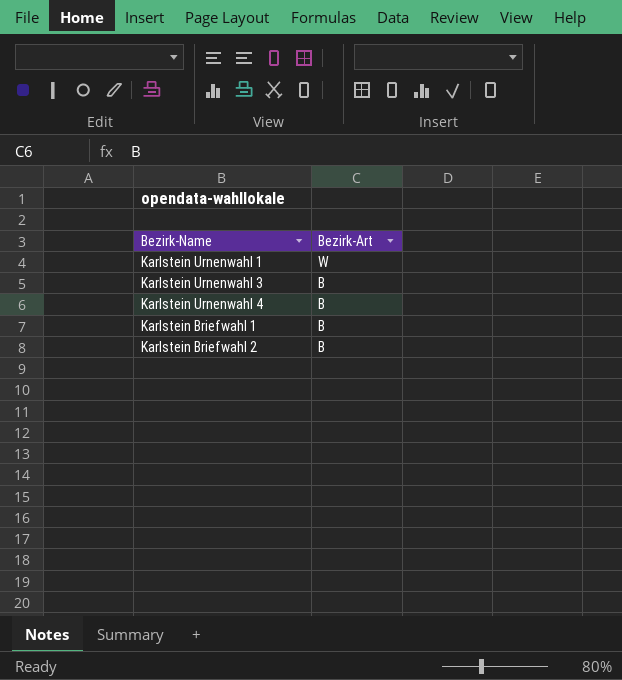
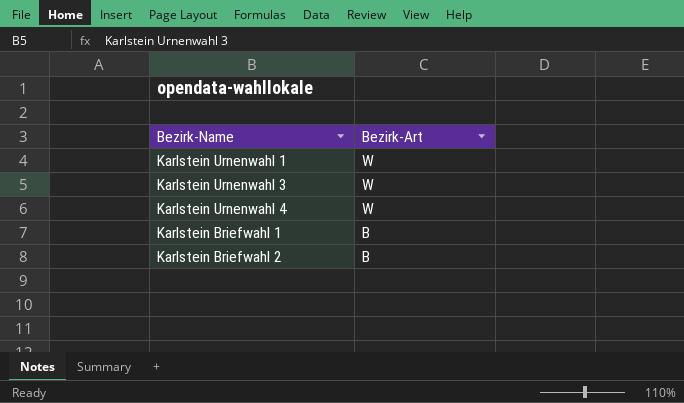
Karlstein Urnenwahl 3 | Bezirk-Art: B -> W
Karlstein Urnenwahl 4 | Bezirk-Art: B -> W

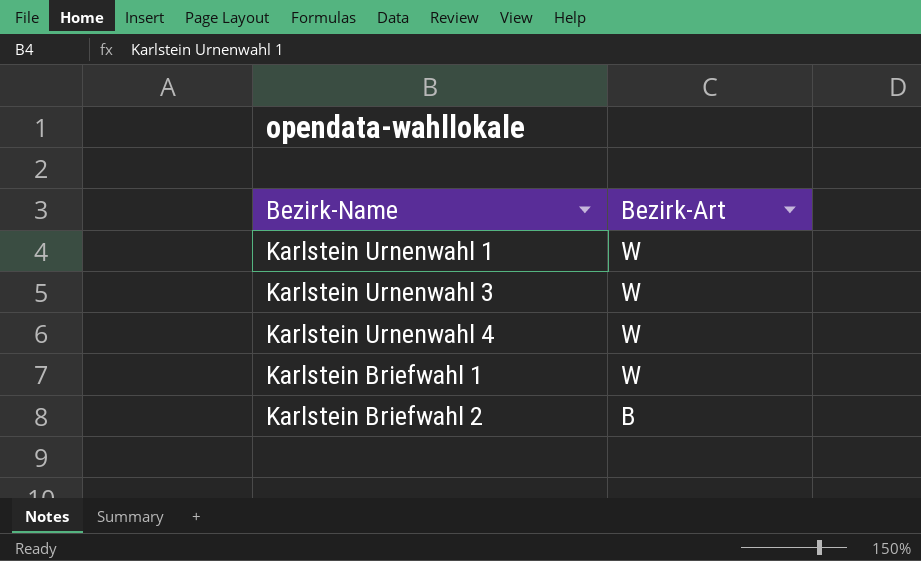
Karlstein Briefwahl 1 | Bezirk-Art: B -> W

